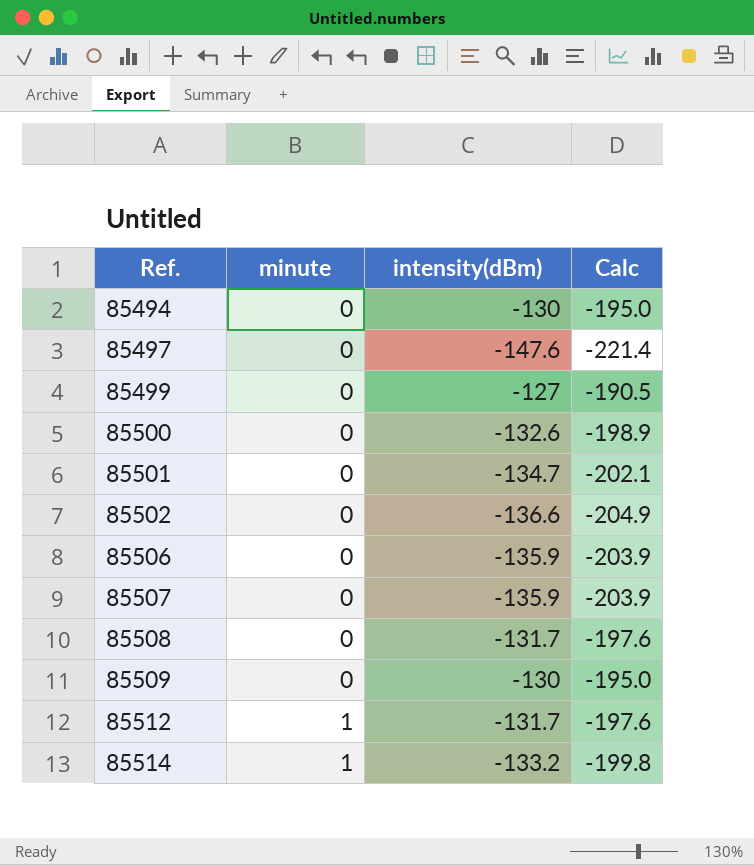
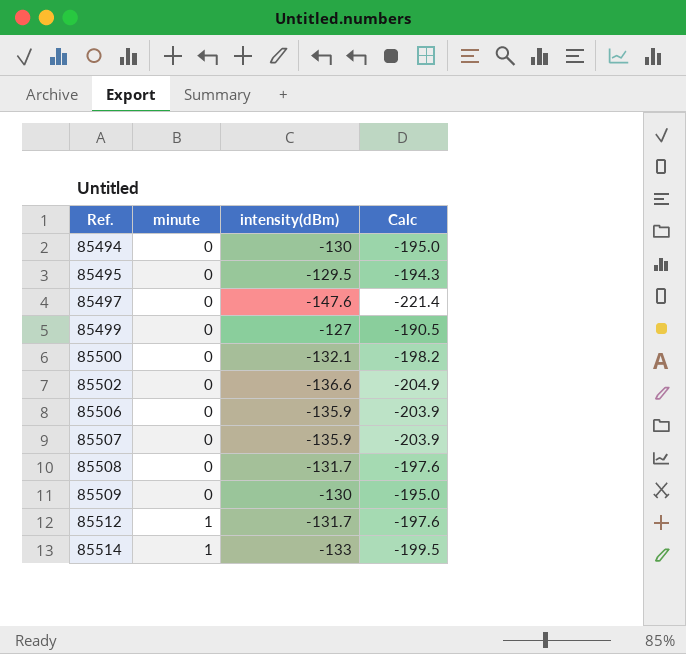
row 85501: 0 | -134.7 | -202.1 -> none
row 85495: none -> 0 | -129.5 | -194.3
85500 | intensity(dBm): -132.6 -> -132.1
85500 | Calc: -198.9 -> -198.2
85514 | intensity(dBm): -133.2 -> -133
85514 | Calc: -199.8 -> -199.5

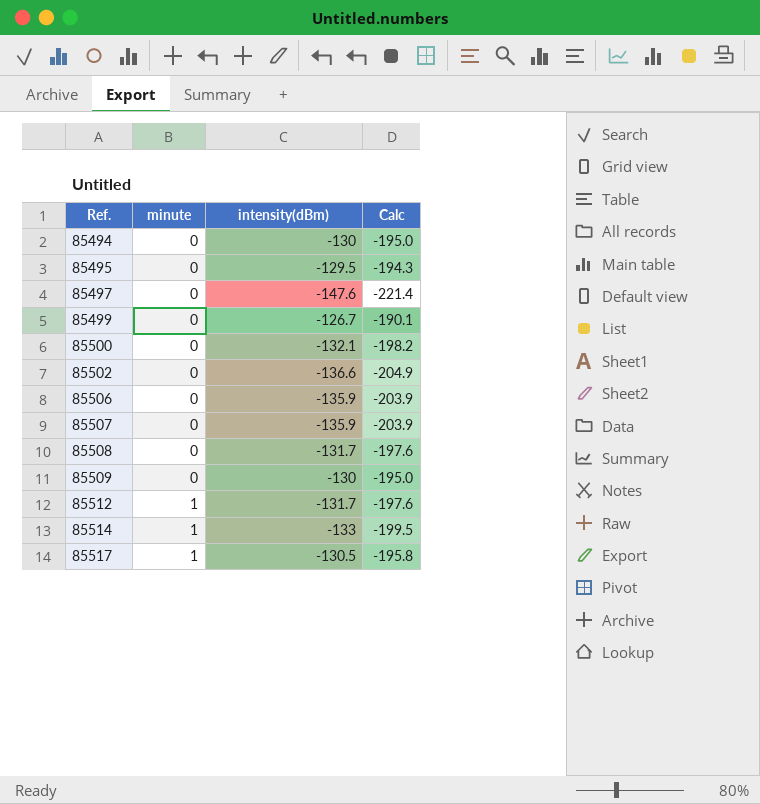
85499 | intensity(dBm): -127 -> -126.7
85499 | Calc: -190.5 -> -190.1
row 85517: none -> 1 | -130.5 | -195.8

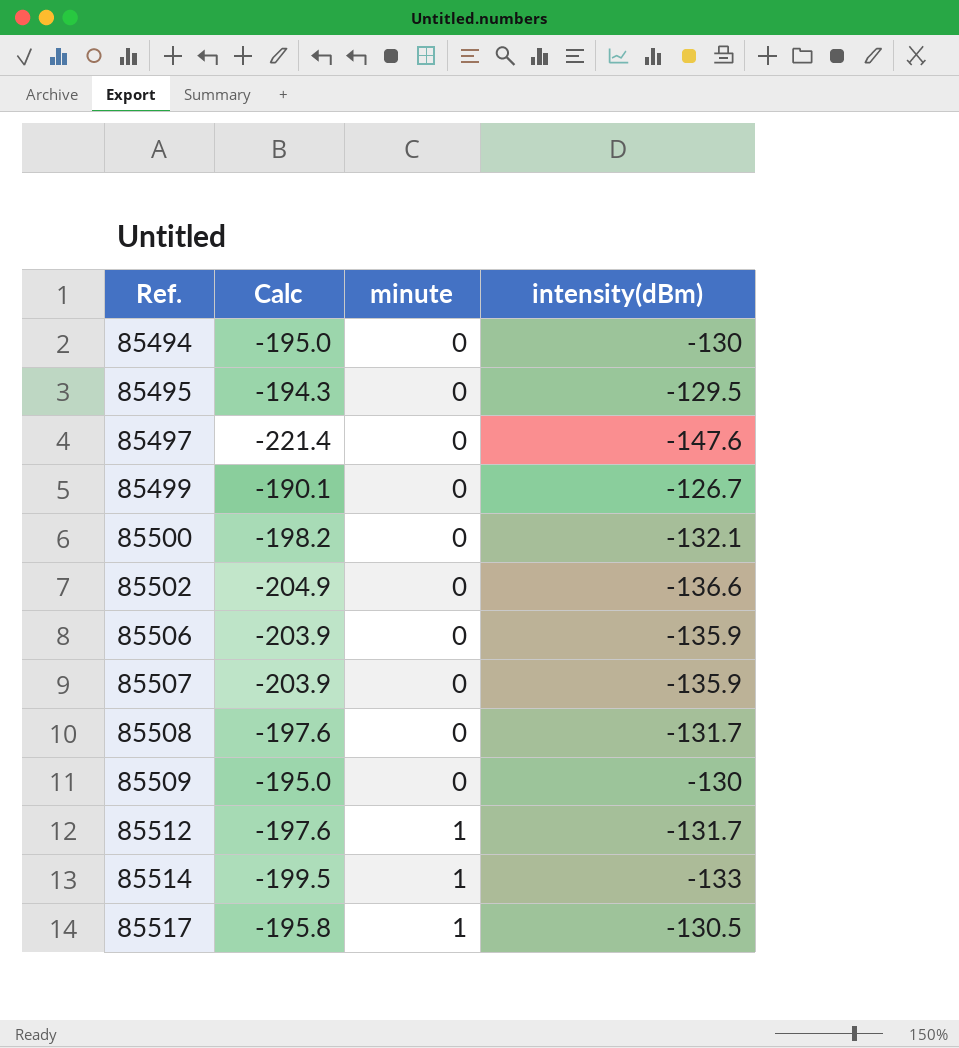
column Calc | position: 4 -> 2

